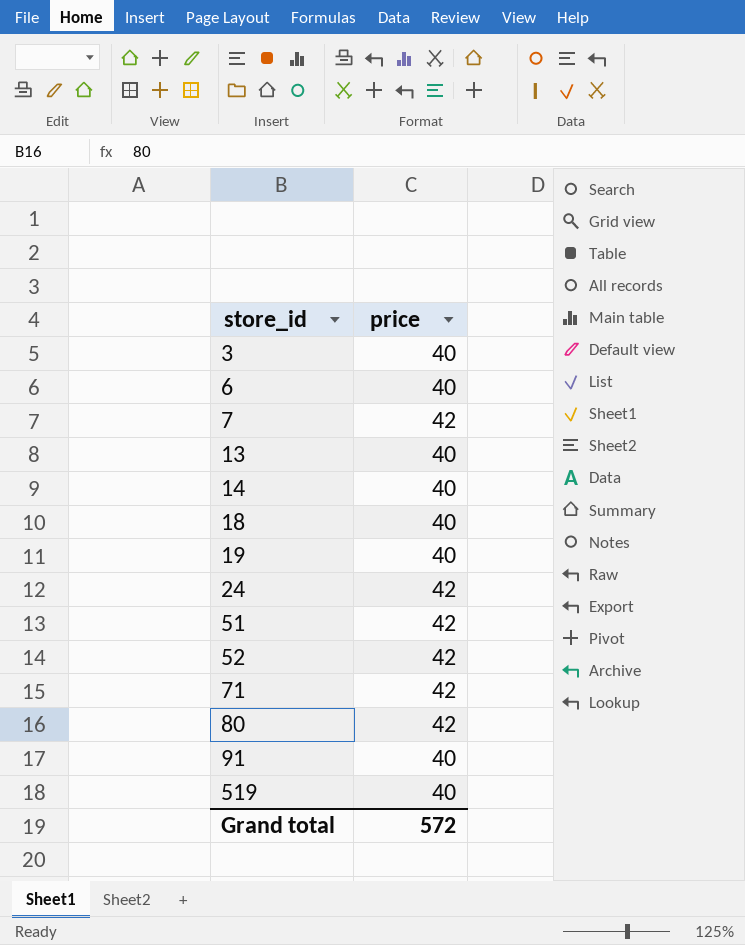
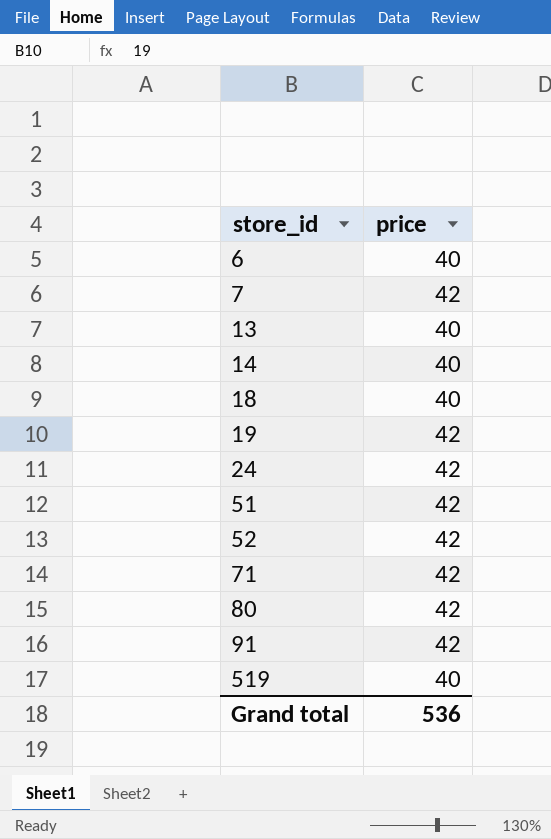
row 3: 40 -> none
19 | price: 40 -> 42
91 | price: 40 -> 42
Grand total | price: 572 -> 536

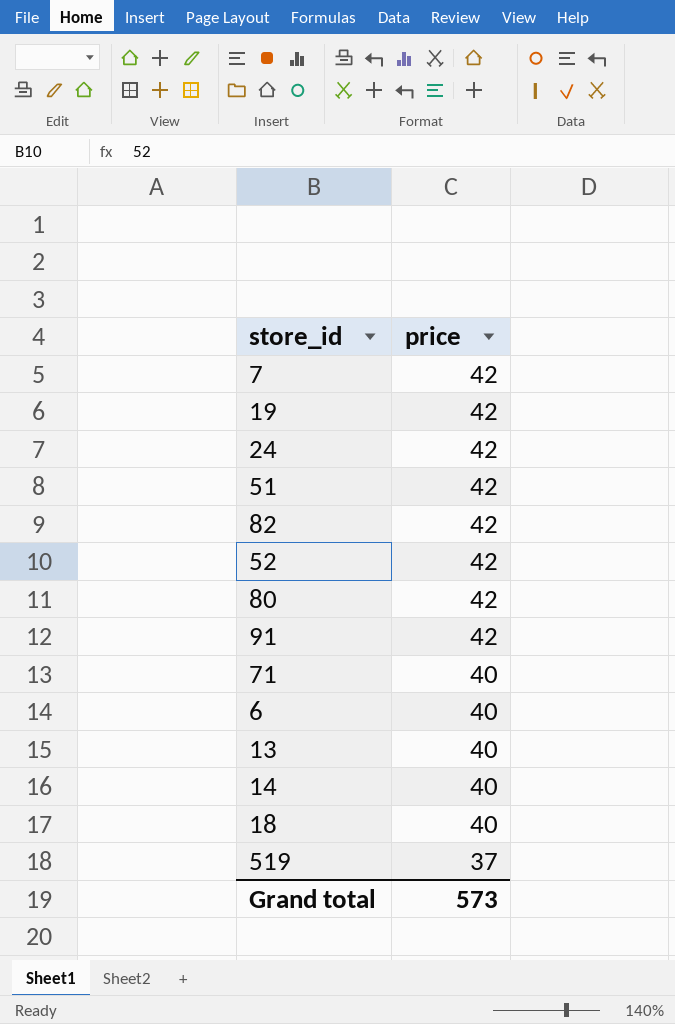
row order: store_id ascending -> price descending
row 82: none -> 42
71 | price: 42 -> 40
519 | price: 40 -> 37
Grand total | price: 536 -> 573

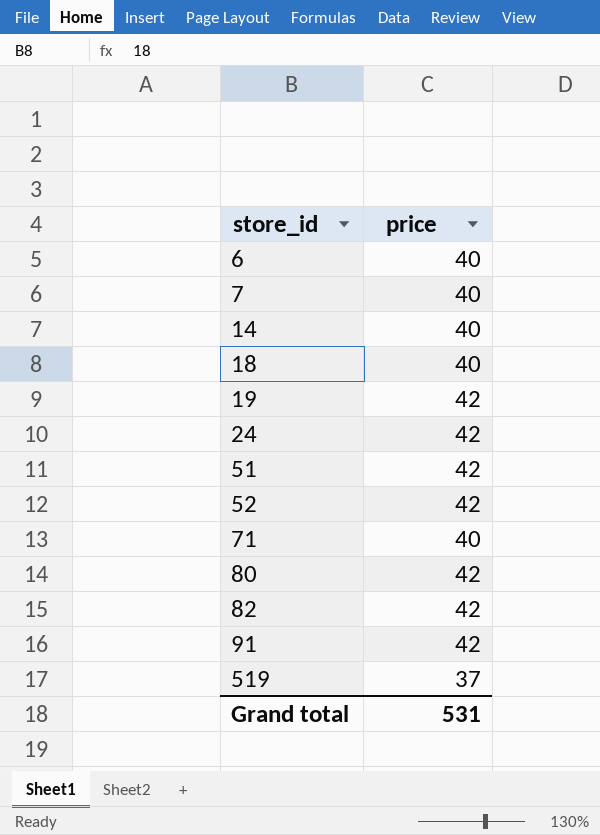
row order: price descending -> store_id ascending
row 13: 40 -> none
7 | price: 42 -> 40
Grand total | price: 573 -> 531

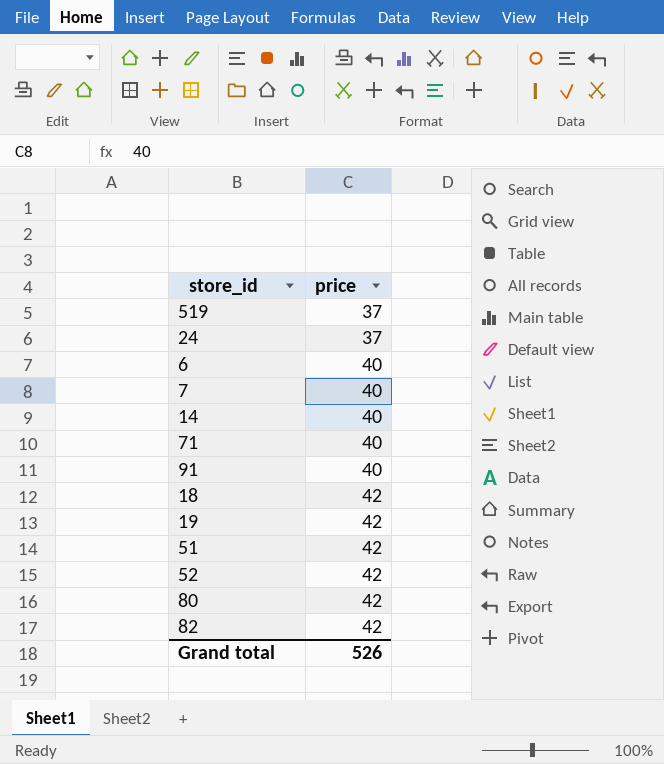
row order: store_id ascending -> price ascending
24 | price: 42 -> 37
91 | price: 42 -> 40
18 | price: 40 -> 42
Grand total | price: 531 -> 526

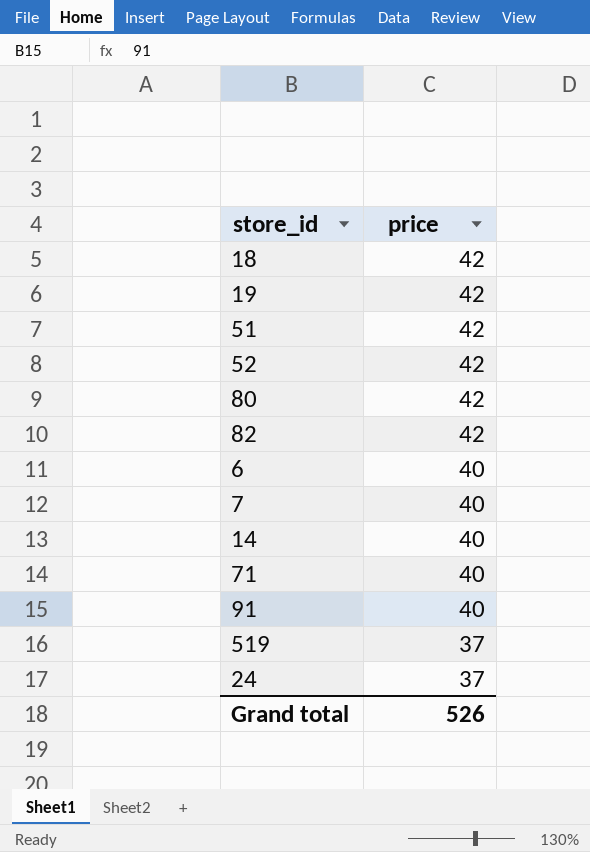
row order: price ascending -> price descending

